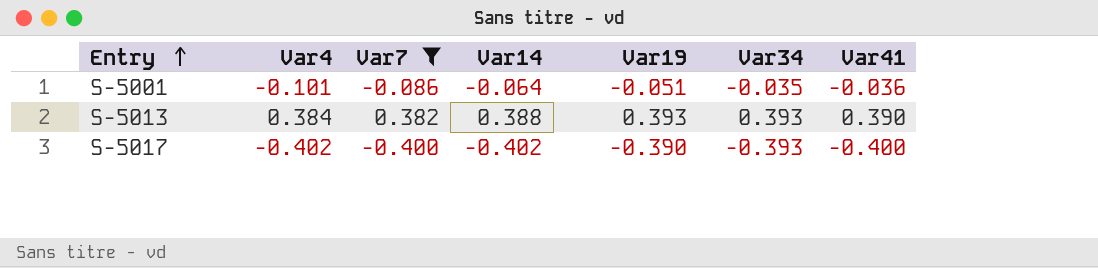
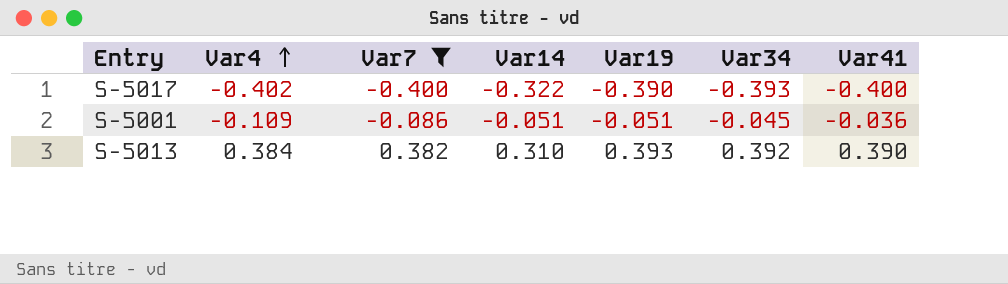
row order: Entry ascending -> Var4 ascending
S-5017 | Var14: -0.402 -> -0.322
S-5001 | Var4: -0.101 -> -0.109
S-5001 | Var14: -0.064 -> -0.051
S-5001 | Var34: -0.035 -> -0.045
S-5013 | Var14: 0.388 -> 0.310
S-5013 | Var34: 0.393 -> 0.392

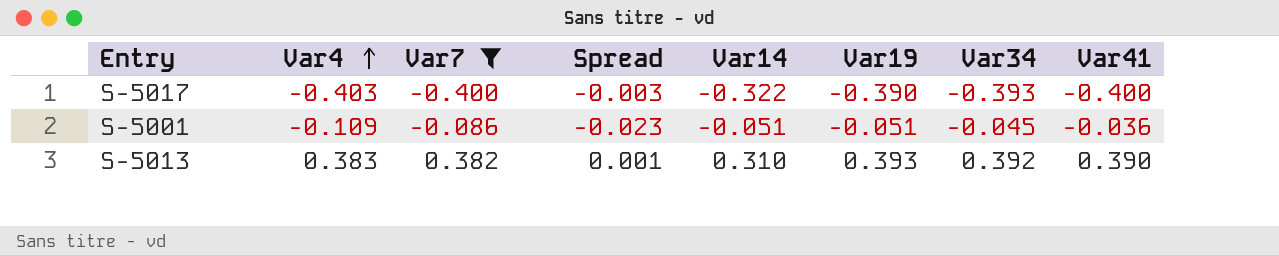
column Spread | formula: none -> [Var4] - [Var7]
S-5017 | Var4: -0.402 -> -0.403
S-5013 | Var4: 0.384 -> 0.383

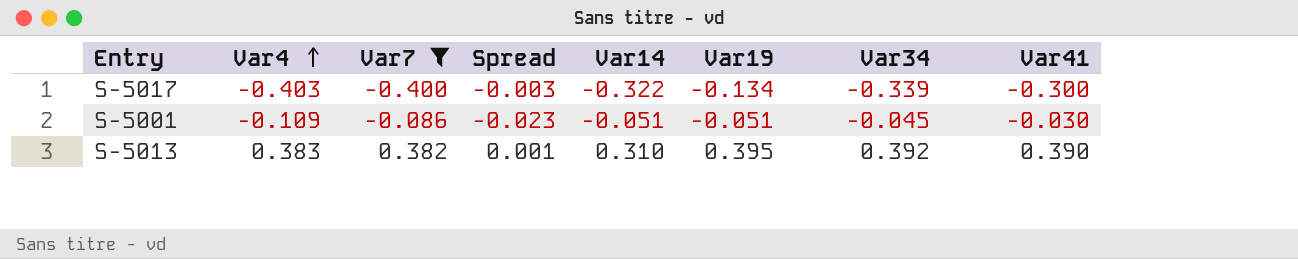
S-5017 | Var19: -0.390 -> -0.134
S-5017 | Var34: -0.393 -> -0.339
S-5017 | Var41: -0.400 -> -0.300
S-5001 | Var41: -0.036 -> -0.030
S-5013 | Var19: 0.393 -> 0.395

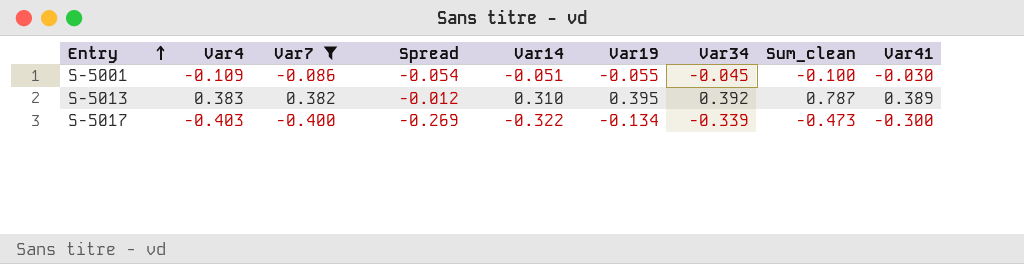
row order: Var4 ascending -> Entry ascending
column Spread | formula: [Var4] - [Var7] -> [Var4] - [Var19]
column Sum_clean | formula: none -> [Var19] + [Var34]
S-5001 | Var19: -0.051 -> -0.055
S-5013 | Var41: 0.390 -> 0.389

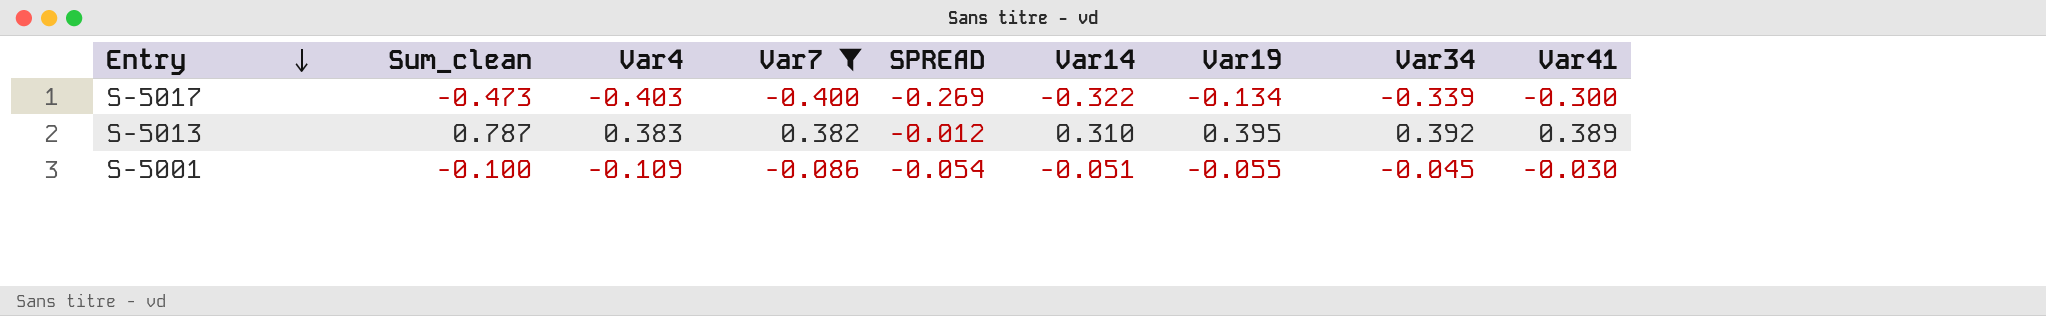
row order: Entry ascending -> Entry descending
column Sum_clean | position: 8 -> 2
column name: Spread -> SPREAD

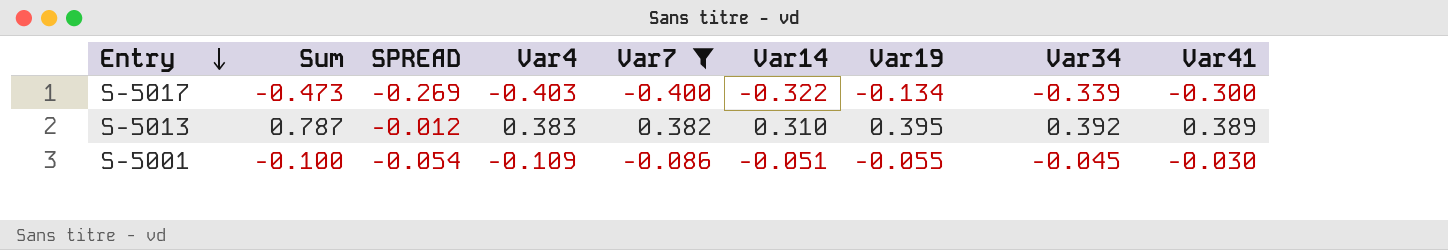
column name: Sum_clean -> Sum
column SPREAD | position: 5 -> 3

